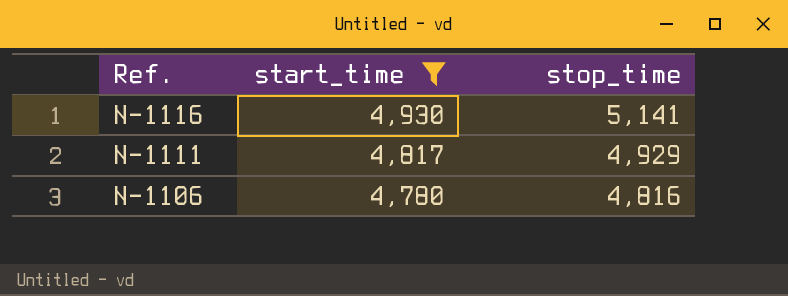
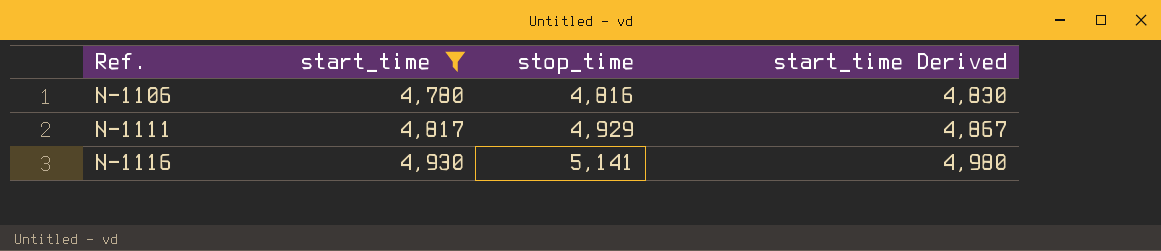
row order: Ref. descending -> Ref. ascending
column start_time Derived | formula: none -> [start_time] + 50

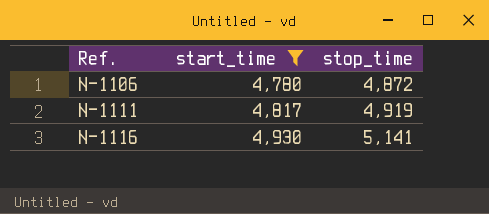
column start_time Derived | formula: [start_time] + 50 -> none
N-1106 | stop_time: 4,816 -> 4,872
N-1111 | stop_time: 4,929 -> 4,919

